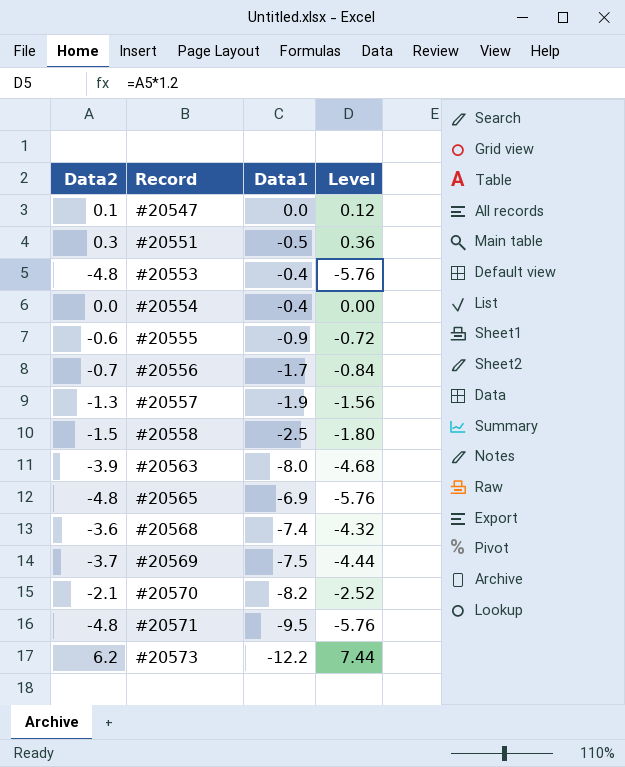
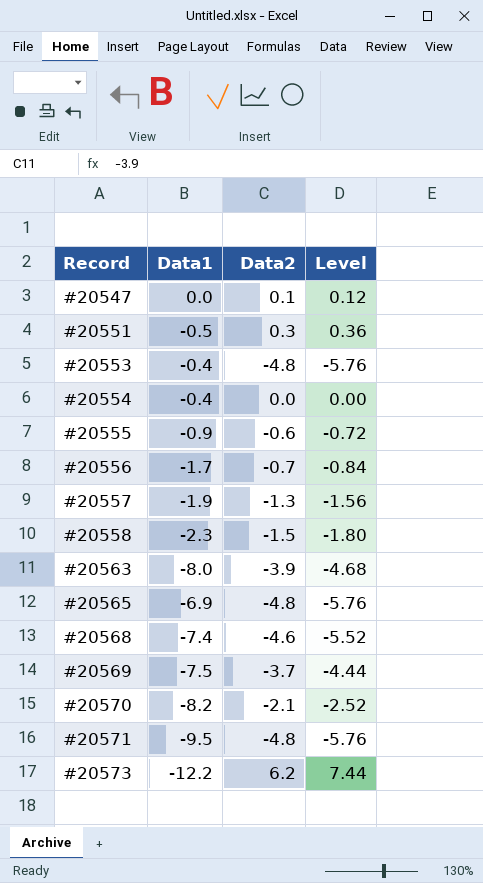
column Data2 | position: 1 -> 3
#20558 | Data1: -2.5 -> -2.3
#20568 | Data2: -3.6 -> -4.6
#20568 | Level: -4.32 -> -5.52

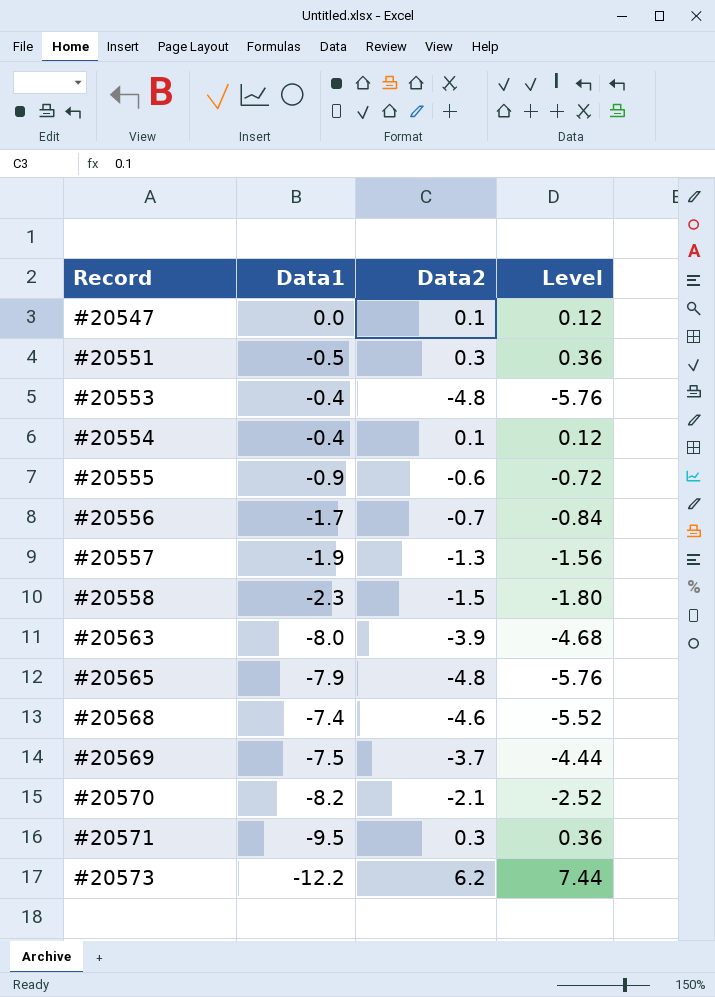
#20554 | Data2: 0.0 -> 0.1
#20554 | Level: 0.00 -> 0.12
#20565 | Data1: -6.9 -> -7.9
#20571 | Data2: -4.8 -> 0.3
#20571 | Level: -5.76 -> 0.36

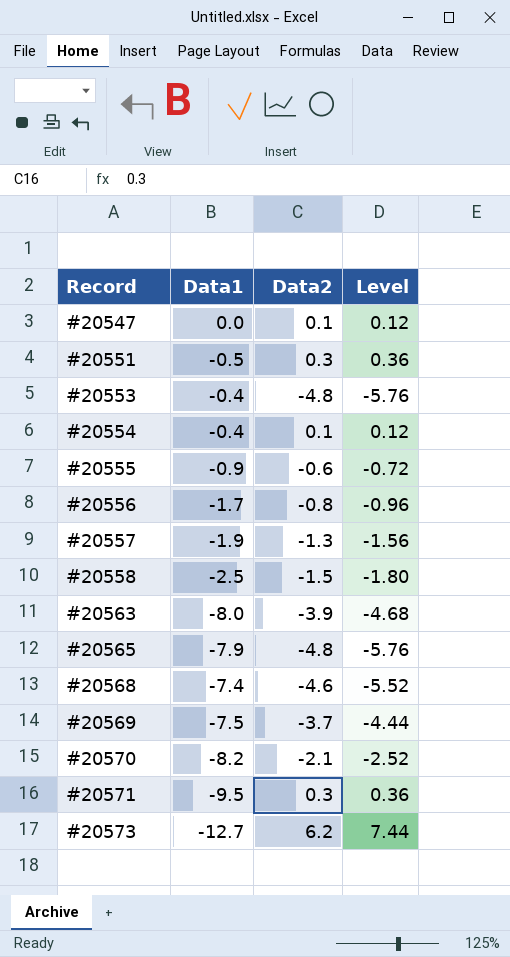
#20556 | Data2: -0.7 -> -0.8
#20556 | Level: -0.84 -> -0.96
#20558 | Data1: -2.3 -> -2.5
#20573 | Data1: -12.2 -> -12.7

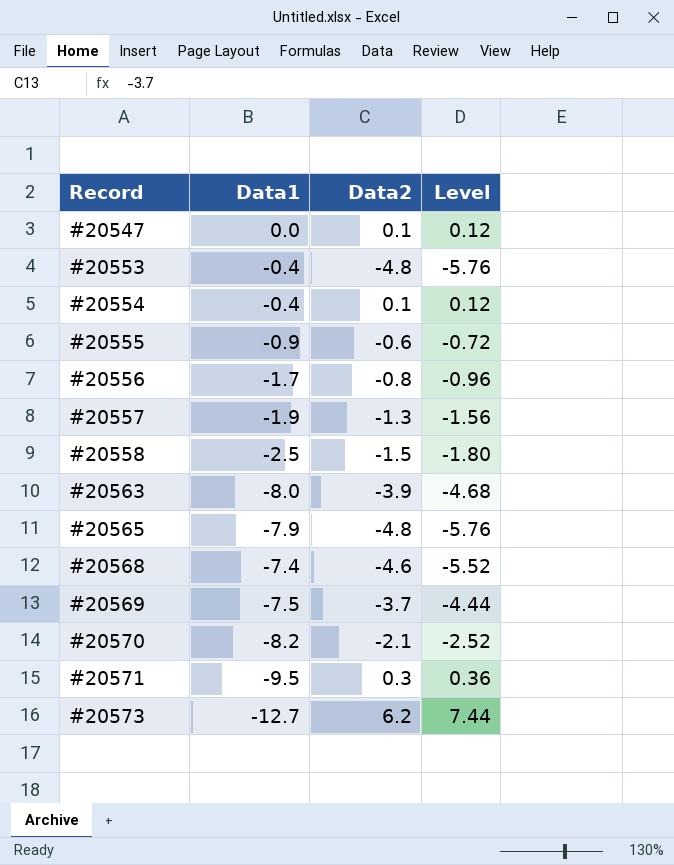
row #20551: -0.5 | 0.3 | 0.36 -> none

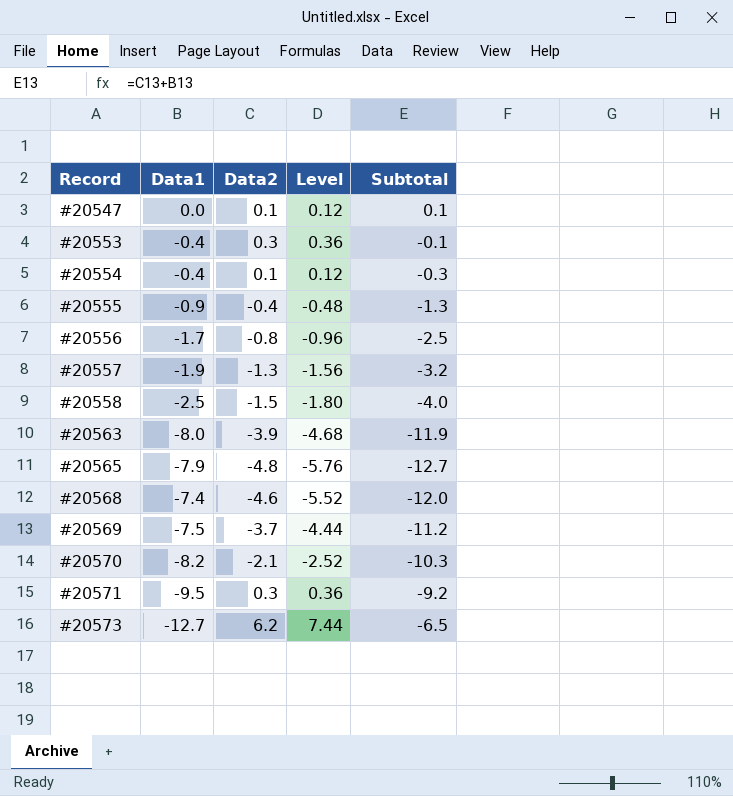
column Subtotal | formula: none -> [Data1] + [Data2]
#20553 | Data2: -4.8 -> 0.3
#20553 | Level: -5.76 -> 0.36
#20555 | Data2: -0.6 -> -0.4
#20555 | Level: -0.72 -> -0.48

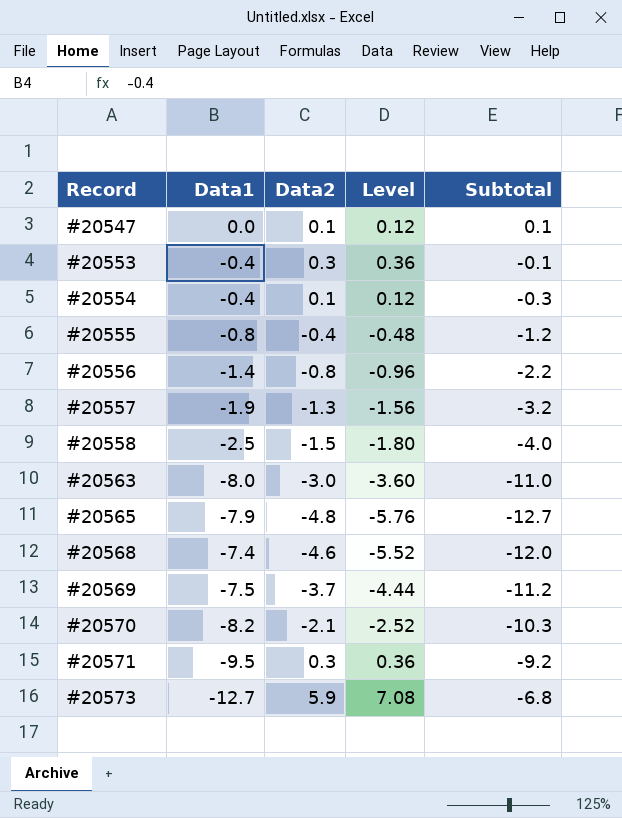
#20555 | Data1: -0.9 -> -0.8
#20555 | Subtotal: -1.3 -> -1.2
#20556 | Data1: -1.7 -> -1.4
#20556 | Subtotal: -2.5 -> -2.2
#20563 | Data2: -3.9 -> -3.0
#20563 | Level: -4.68 -> -3.60
#20563 | Subtotal: -11.9 -> -11.0
#20573 | Data2: 6.2 -> 5.9
#20573 | Level: 7.44 -> 7.08
#20573 | Subtotal: -6.5 -> -6.8

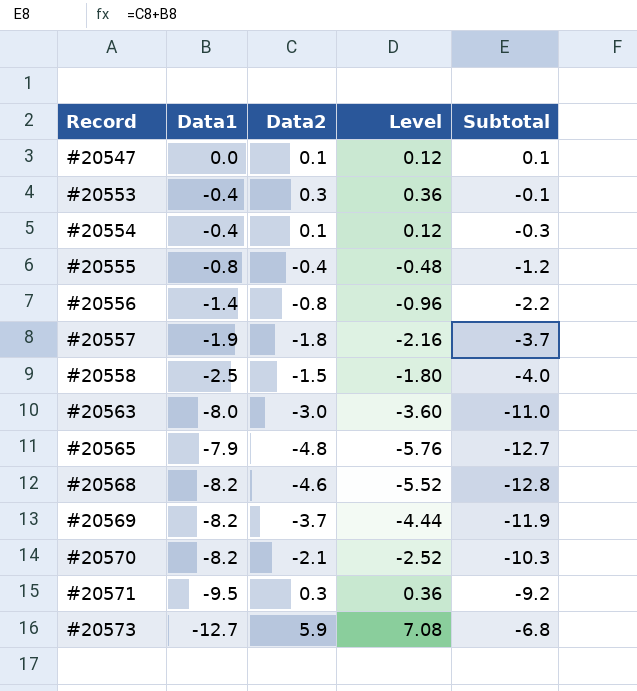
#20557 | Data2: -1.3 -> -1.8
#20557 | Level: -1.56 -> -2.16
#20557 | Subtotal: -3.2 -> -3.7
#20568 | Data1: -7.4 -> -8.2
#20568 | Subtotal: -12.0 -> -12.8
#20569 | Data1: -7.5 -> -8.2
#20569 | Subtotal: -11.2 -> -11.9

